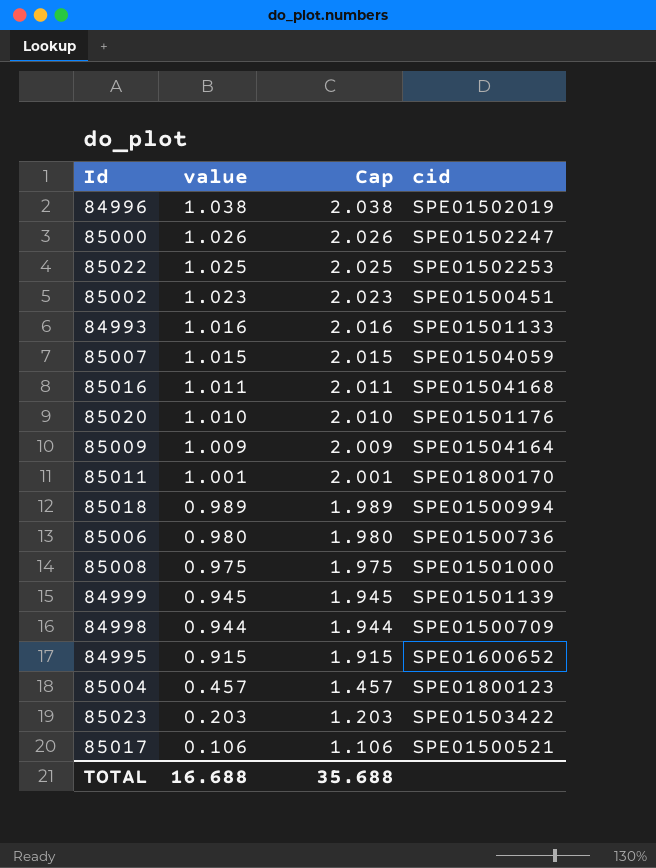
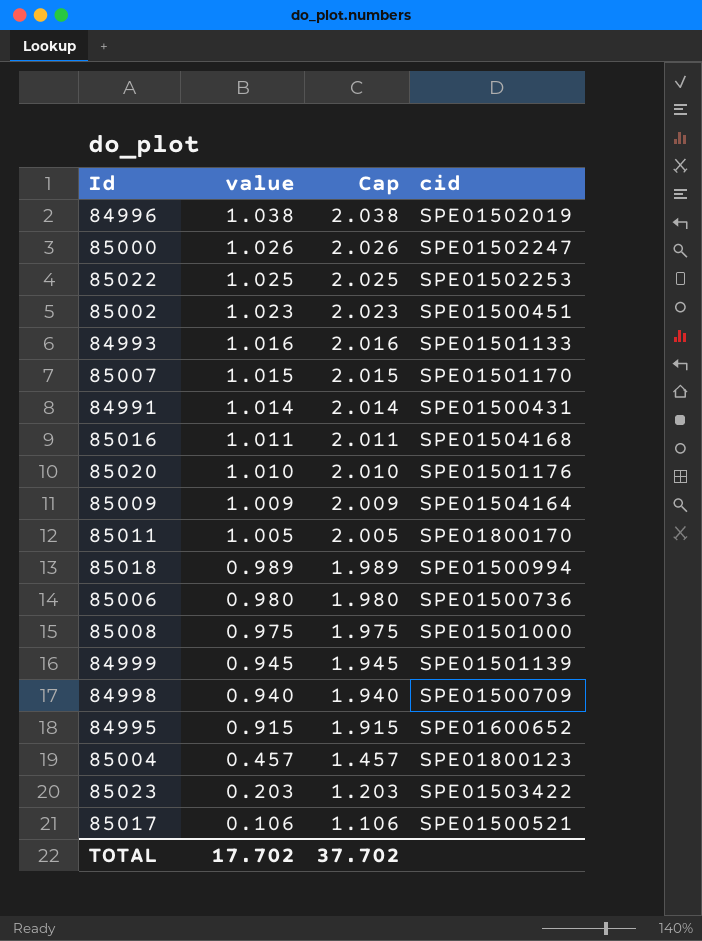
85007 | cid: SPE01504059 -> SPE01501170
row 84991: none -> 1.014 | 2.014 | SPE01500431
85011 | value: 1.001 -> 1.005
85011 | Cap: 2.001 -> 2.005
84998 | value: 0.944 -> 0.940
84998 | Cap: 1.944 -> 1.940
TOTAL | value: 16.688 -> 17.702
TOTAL | Cap: 35.688 -> 37.702

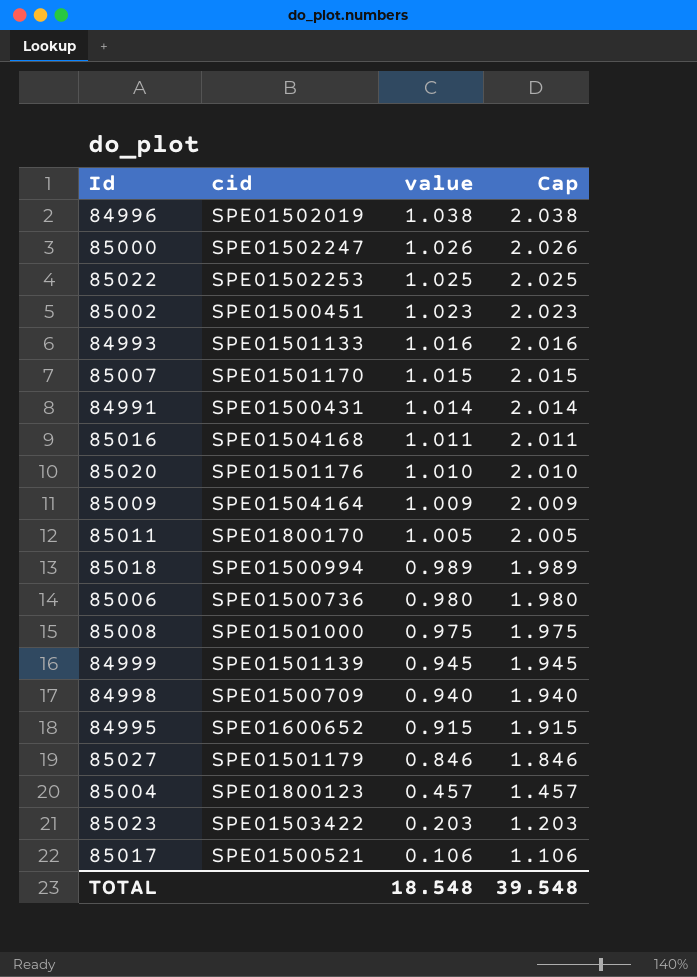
column cid | position: 4 -> 2
row 85027: none -> SPE01501179 | 0.846 | 1.846
TOTAL | value: 17.702 -> 18.548
TOTAL | Cap: 37.702 -> 39.548

